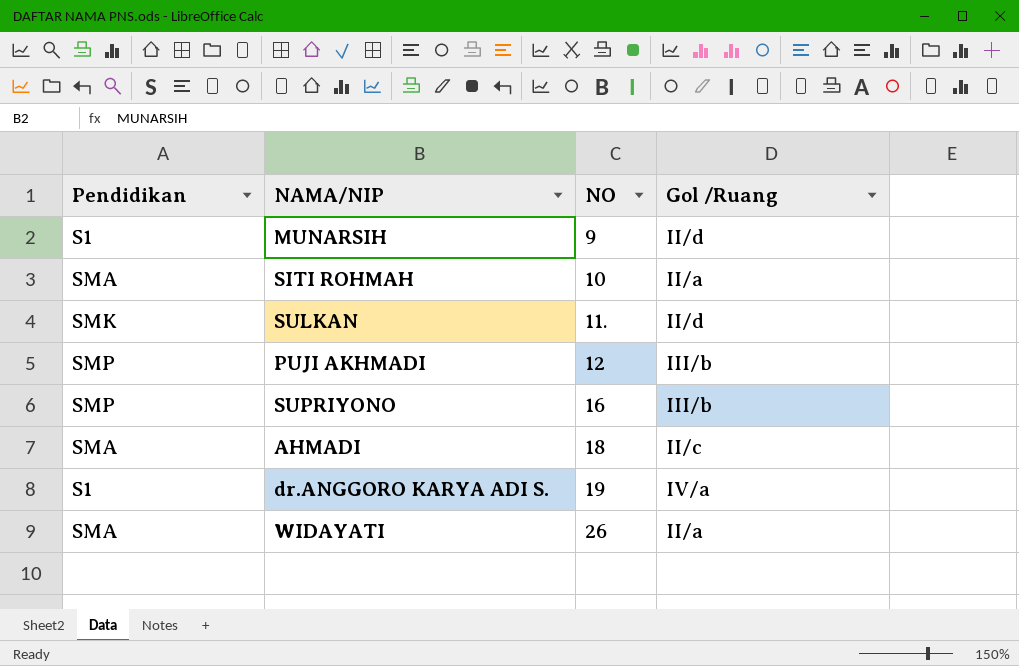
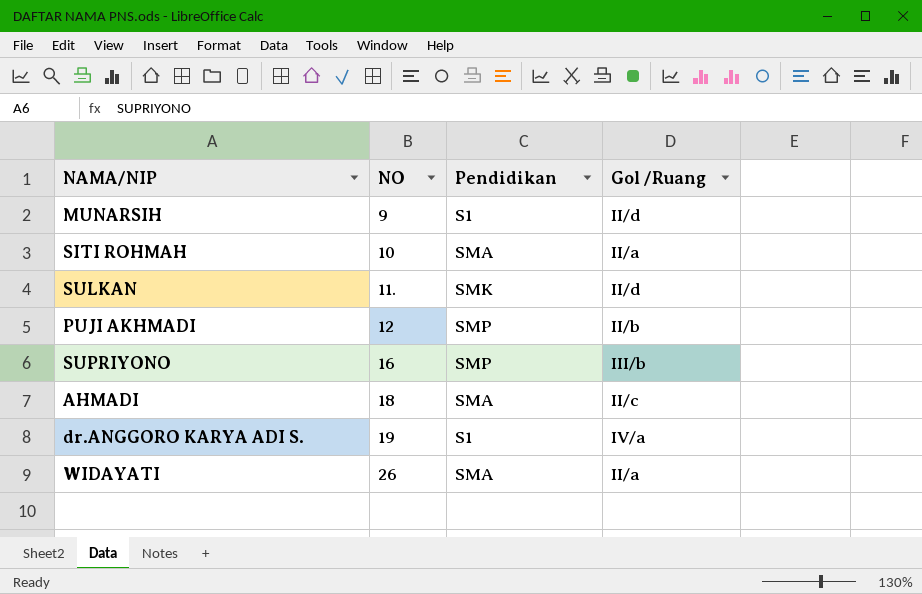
column Pendidikan | position: 1 -> 3
PUJI AKHMADI | Gol /Ruang: III/b -> II/b

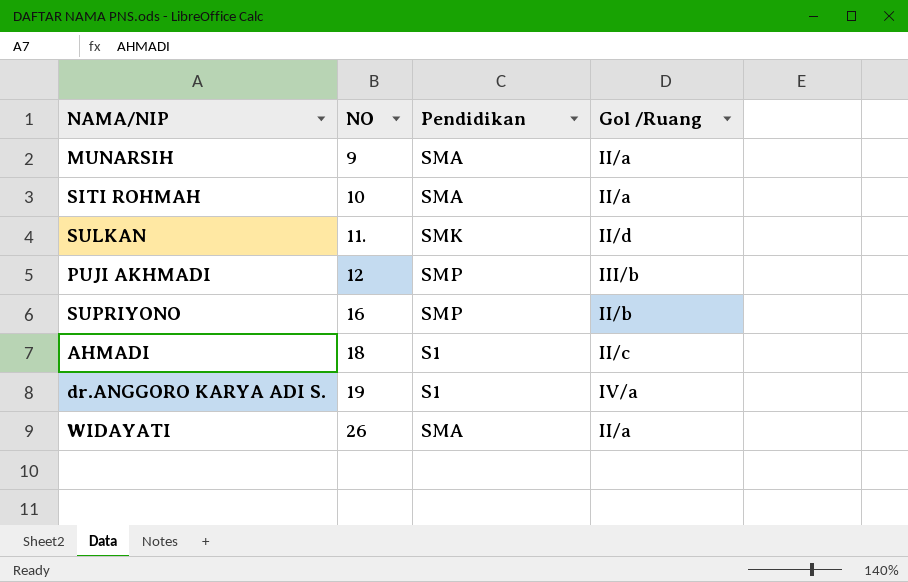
MUNARSIH | Pendidikan: S1 -> SMA
MUNARSIH | Gol /Ruang: II/d -> II/a
PUJI AKHMADI | Gol /Ruang: II/b -> III/b
SUPRIYONO | Gol /Ruang: III/b -> II/b
AHMADI | Pendidikan: SMA -> S1

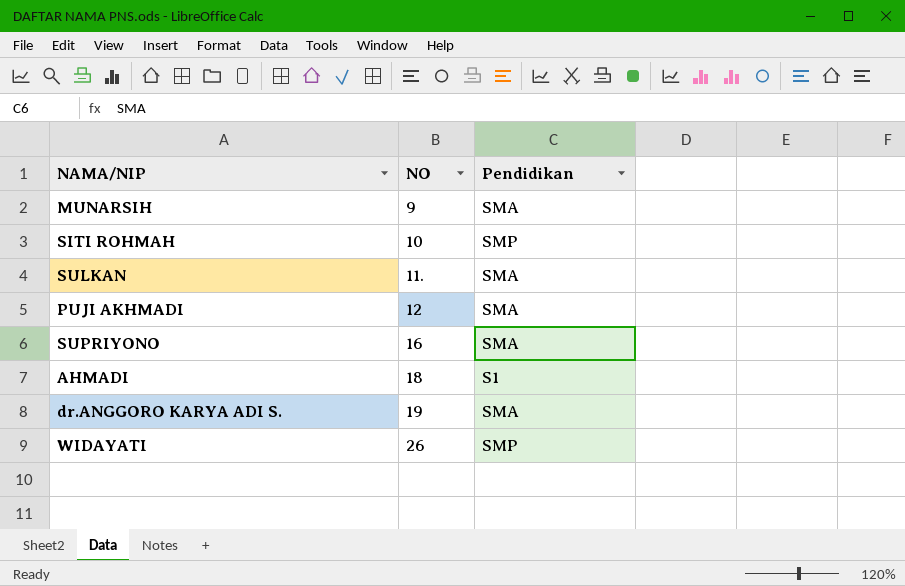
column Gol /Ruang | position: 4 -> none
SITI ROHMAH | Pendidikan: SMA -> SMP
SULKAN | Pendidikan: SMK -> SMA
PUJI AKHMADI | Pendidikan: SMP -> SMA
SUPRIYONO | Pendidikan: SMP -> SMA
dr.ANGGORO KARYA ADI S. | Pendidikan: S1 -> SMA
WIDAYATI | Pendidikan: SMA -> SMP

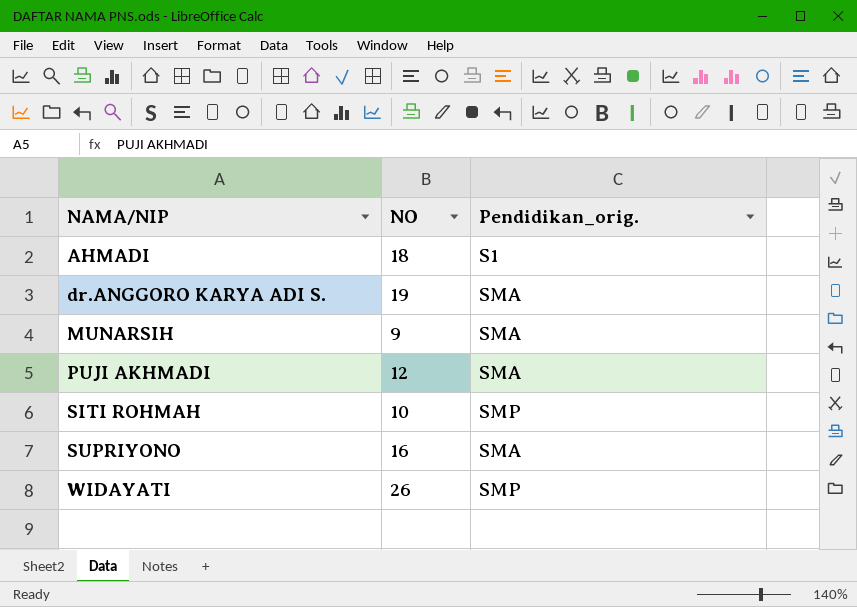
row order: NO ascending -> NAMA/NIP ascending
column name: Pendidikan -> Pendidikan_orig.
row SULKAN: 11. | SMA -> none

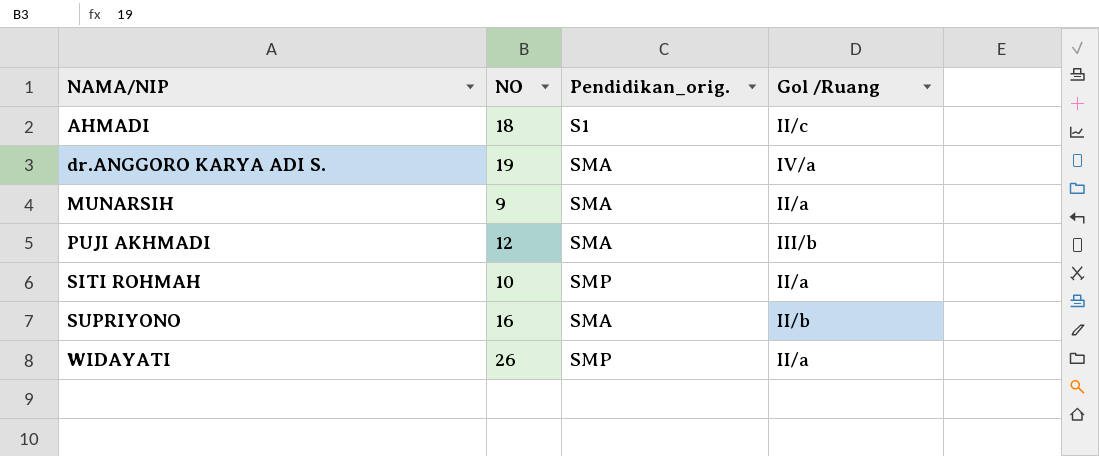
column Gol /Ruang | position: none -> 4

